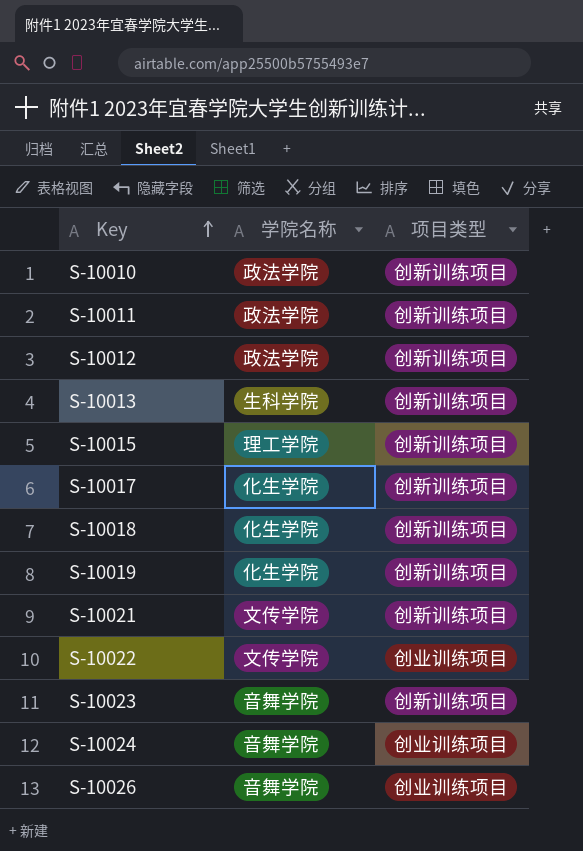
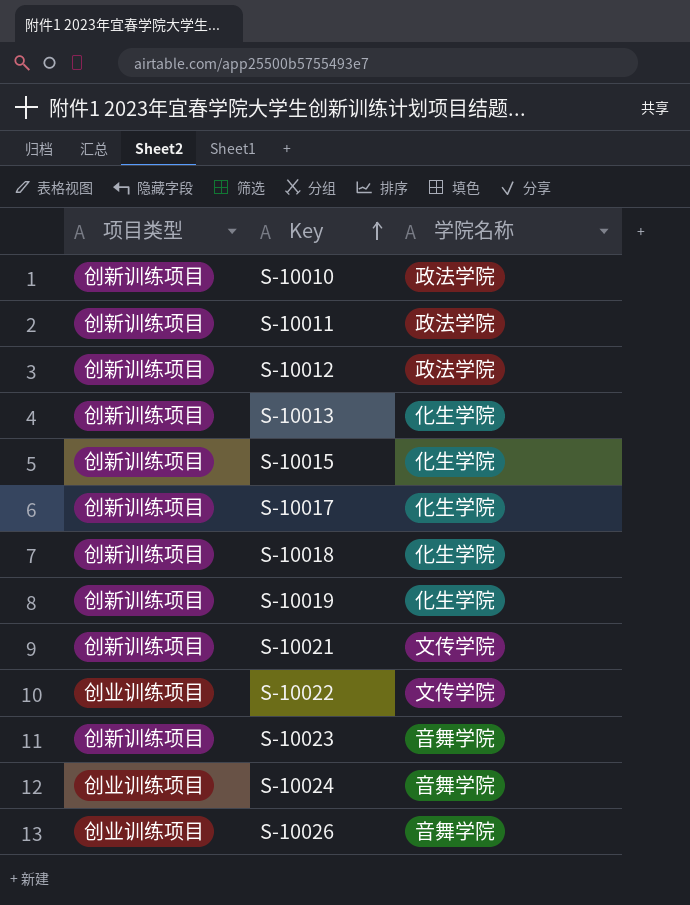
column 项目类型 | position: 3 -> 1
S-10013 | 学院名称: 生科学院 -> 化生学院
S-10015 | 学院名称: 理工学院 -> 化生学院

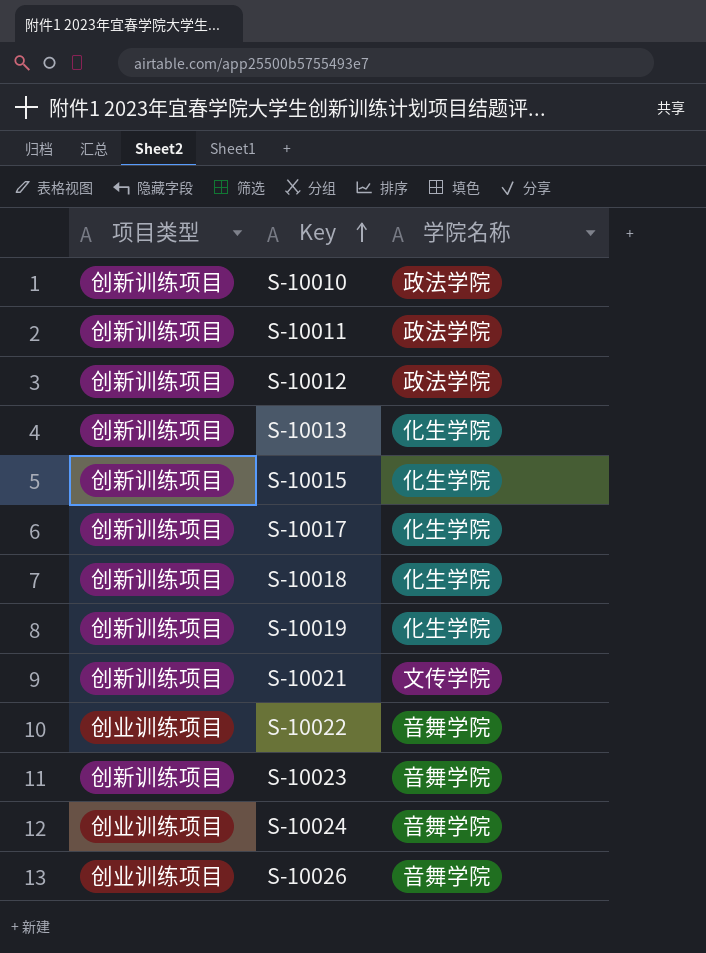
S-10022 | 学院名称: 文传学院 -> 音舞学院

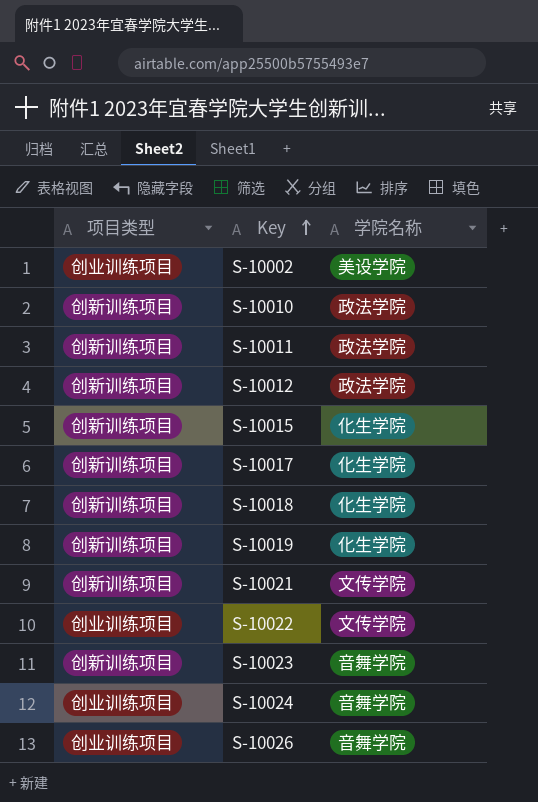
row S-10013: 创新训练项目 | 化生学院 -> none
row S-10002: none -> 创业训练项目 | 美设学院
S-10022 | 学院名称: 音舞学院 -> 文传学院

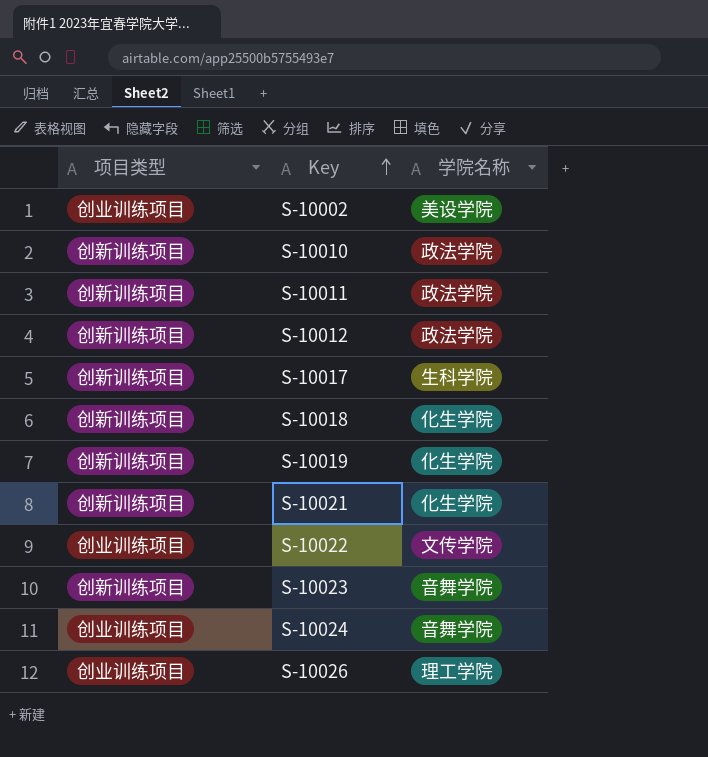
row S-10015: 创新训练项目 | 化生学院 -> none
S-10017 | 学院名称: 化生学院 -> 生科学院
S-10021 | 学院名称: 文传学院 -> 化生学院
S-10026 | 学院名称: 音舞学院 -> 理工学院

